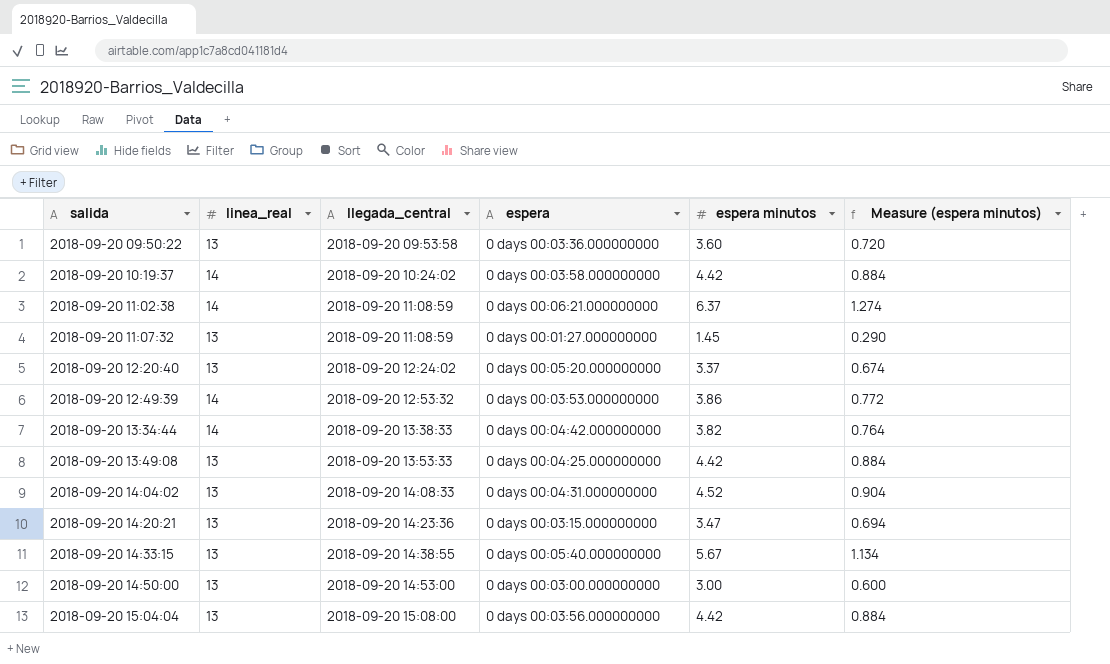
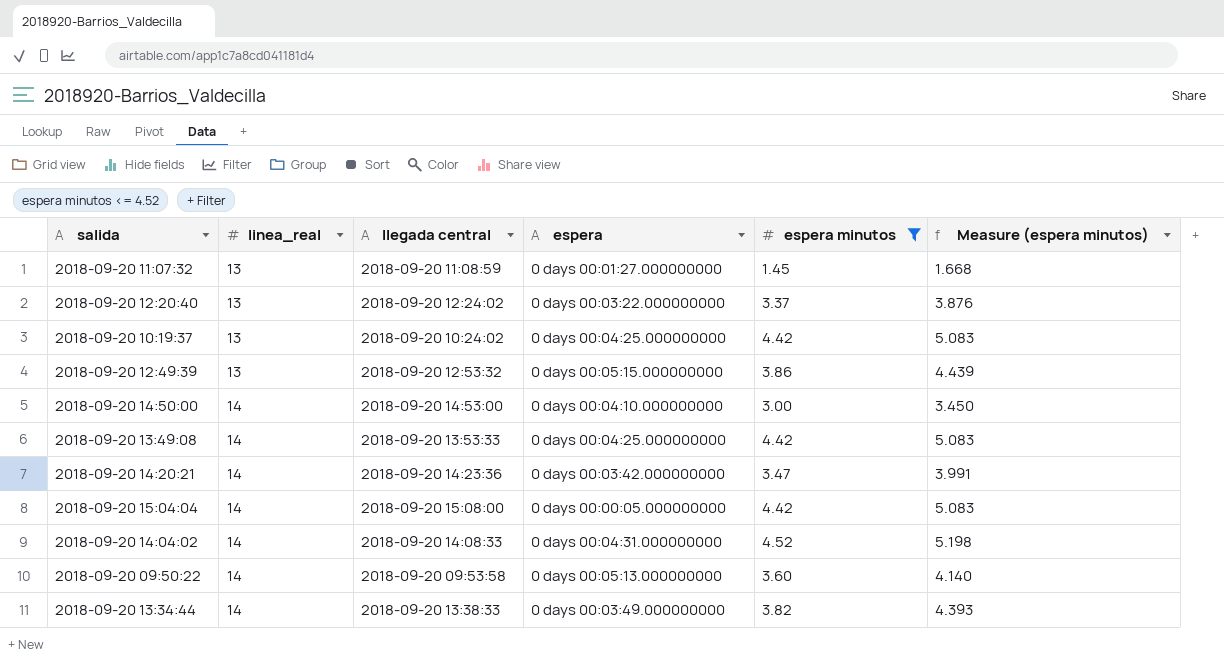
filter: none -> espera minutos <= 4.52
row order: salida ascending -> linea_real ascending
column name: llegada_central -> llegada central
column Measure (espera minutos) | formula: [espera minutos] * 0.2 -> [espera minutos] * 1.15
2018-09-20 12:20:40 | espera: 0 days 00:05:20.000000000 -> 0 days 00:03:22.000000000
2018-09-20 10:19:37 | linea_real: 14 -> 13
2018-09-20 10:19:37 | espera: 0 days 00:03:58.000000000 -> 0 days 00:04:25.000000000
2018-09-20 12:49:39 | linea_real: 14 -> 13
2018-09-20 12:49:39 | espera: 0 days 00:03:53.000000000 -> 0 days 00:05:15.000000000
2018-09-20 14:50:00 | linea_real: 13 -> 14
2018-09-20 14:50:00 | espera: 0 days 00:03:00.000000000 -> 0 days 00:04:10.000000000
2018-09-20 13:49:08 | linea_real: 13 -> 14
2018-09-20 14:20:21 | linea_real: 13 -> 14
2018-09-20 14:20:21 | espera: 0 days 00:03:15.000000000 -> 0 days 00:03:42.000000000
2018-09-20 15:04:04 | linea_real: 13 -> 14
2018-09-20 15:04:04 | espera: 0 days 00:03:56.000000000 -> 0 days 00:00:05.000000000
2018-09-20 14:04:02 | linea_real: 13 -> 14
2018-09-20 09:50:22 | linea_real: 13 -> 14
2018-09-20 09:50:22 | espera: 0 days 00:03:36.000000000 -> 0 days 00:05:13.000000000
2018-09-20 13:34:44 | espera: 0 days 00:04:42.000000000 -> 0 days 00:03:49.000000000

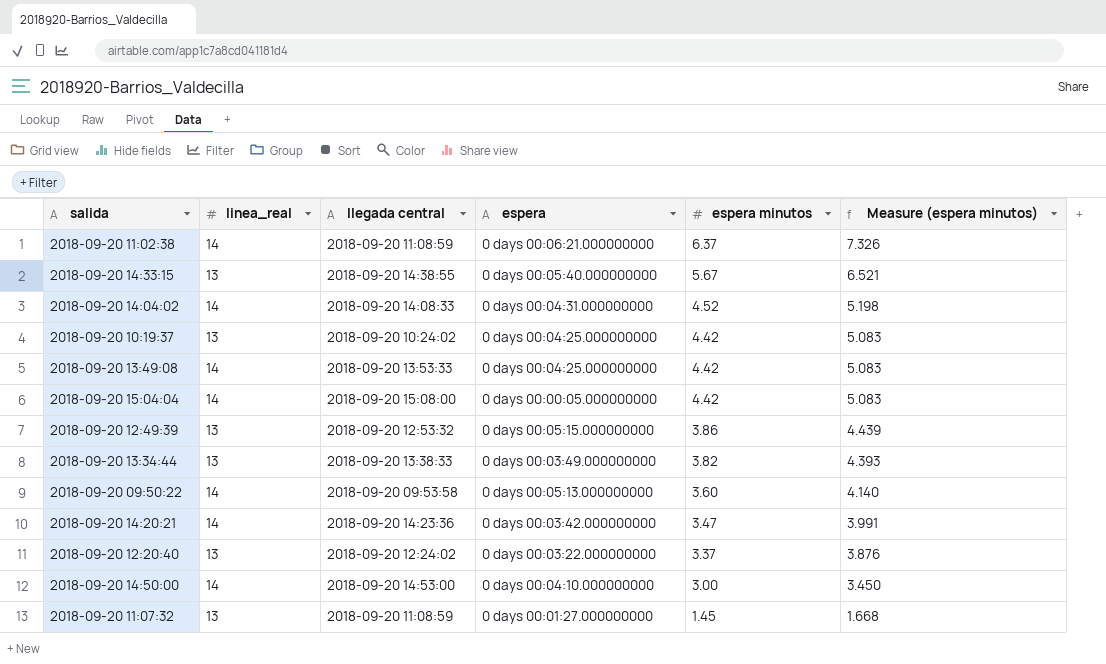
filter: espera minutos <= 4.52 -> none
row order: linea_real ascending -> espera minutos descending
2018-09-20 13:34:44 | linea_real: 14 -> 13

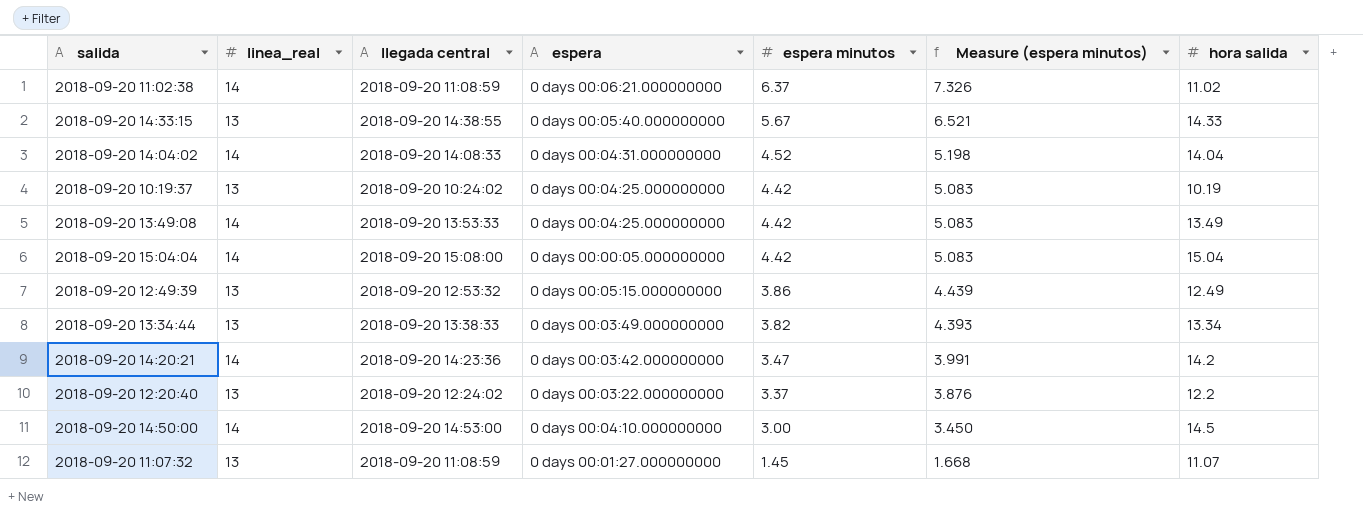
column hora salida | position: none -> 7
row 2018-09-20 09:50:22: 14 | 2018-09-20 09:53:58 | 0 days 00:05:13.000000000 | 3.60 | 4.140 -> none

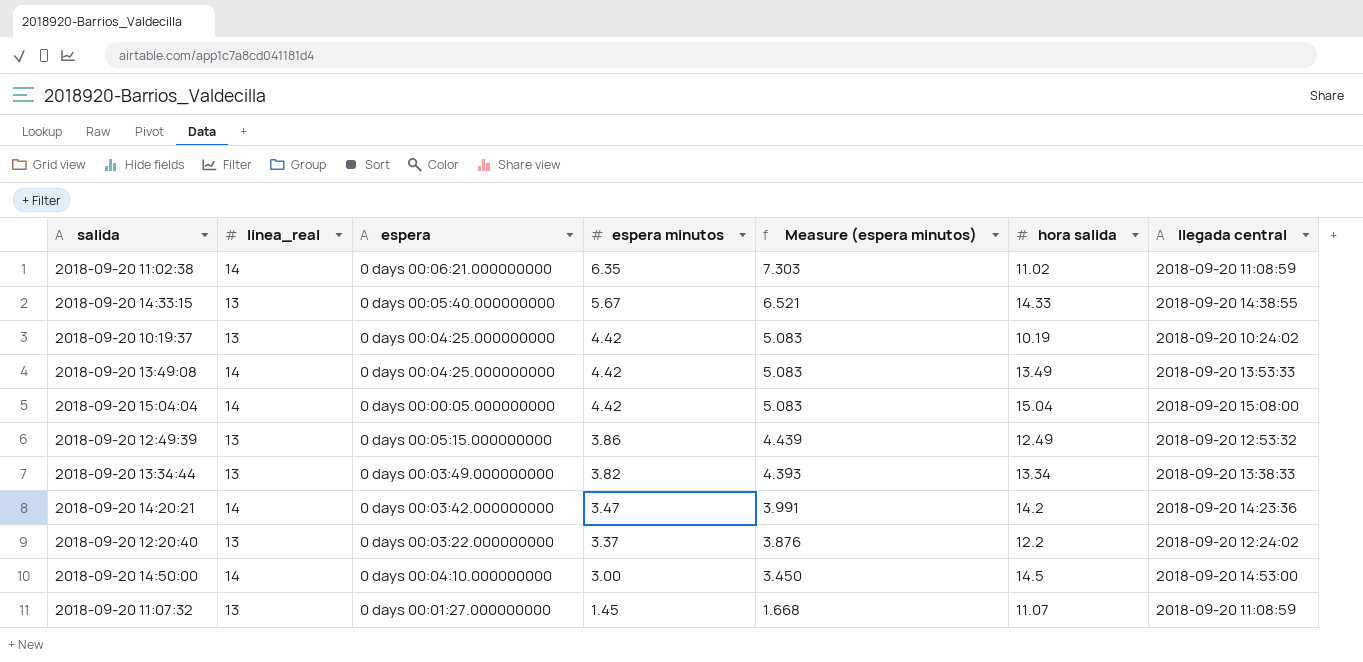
column llegada central | position: 3 -> 7
row 2018-09-20 14:04:02: 14 | 2018-09-20 14:08:33 | 0 days 00:04:31.000000000 | 4.52 | 5.198 | 14.04 -> none
2018-09-20 11:02:38 | espera minutos: 6.37 -> 6.35
2018-09-20 11:02:38 | Measure (espera minutos): 7.326 -> 7.303

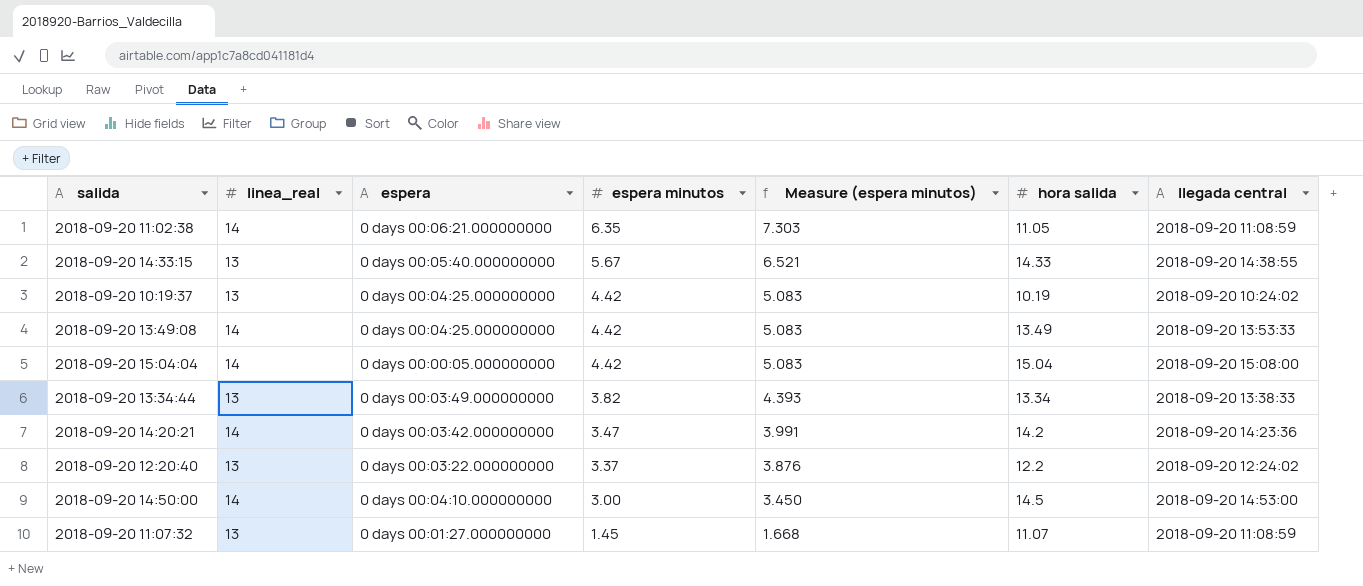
row 2018-09-20 12:49:39: 13 | 0 days 00:05:15.000000000 | 3.86 | 4.439 | 12.49 | 2018-09-20 12:53:32 -> none
2018-09-20 11:02:38 | hora salida: 11.02 -> 11.05

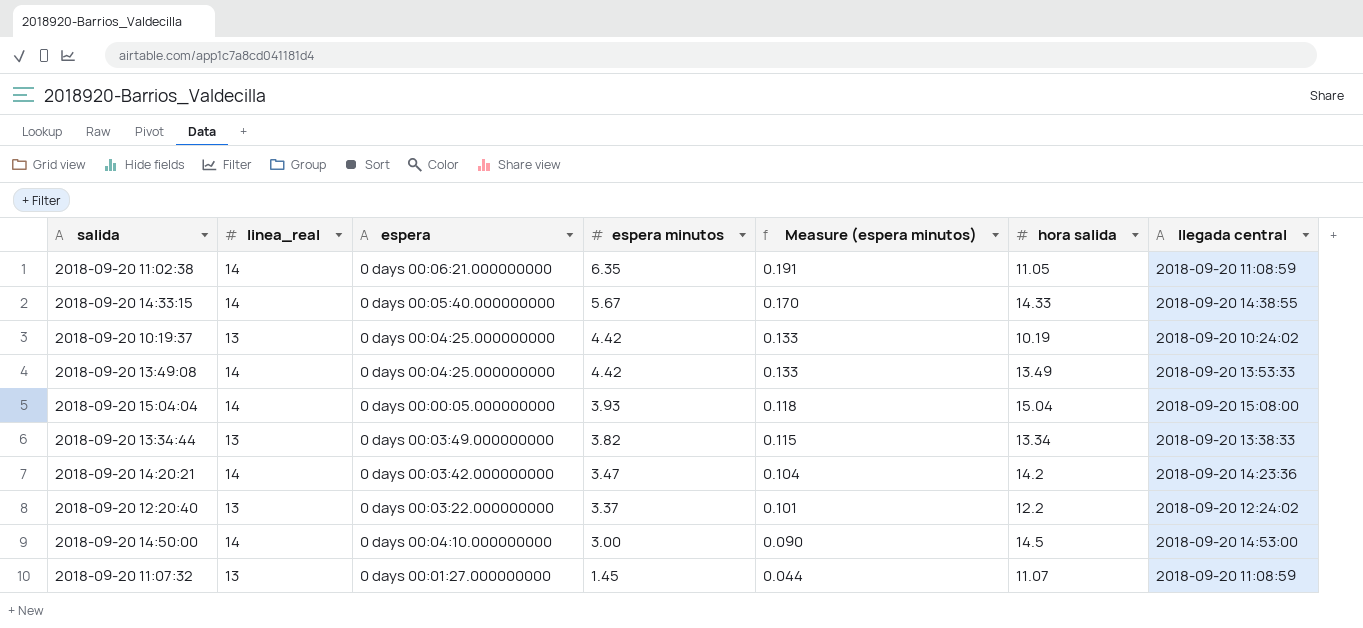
column Measure (espera minutos) | formula: [espera minutos] * 1.15 -> [espera minutos] * 0.03
2018-09-20 14:33:15 | linea_real: 13 -> 14
2018-09-20 15:04:04 | espera minutos: 4.42 -> 3.93

